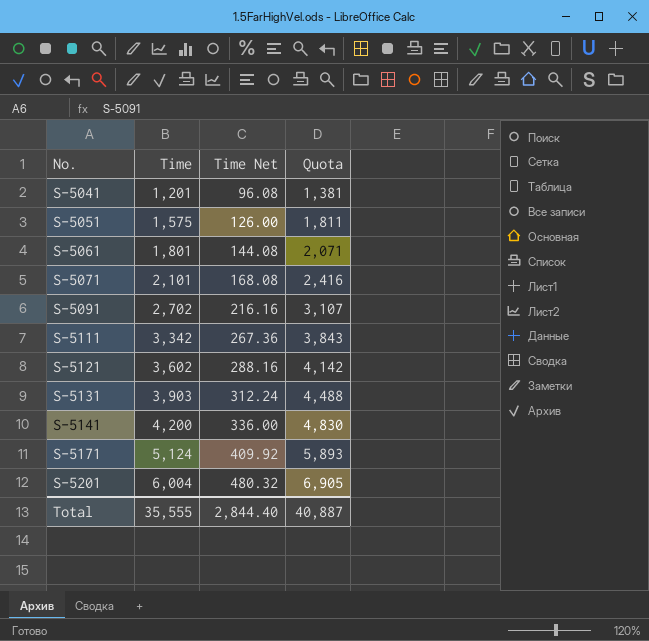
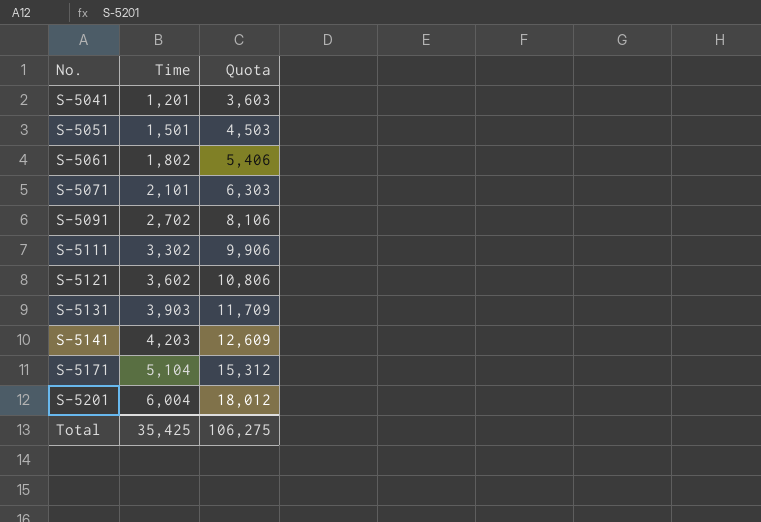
column Time Net | formula: [Time] * 0.08 -> none
column Quota | formula: [Time] * 1.15 -> [Time] * 3
S-5051 | Time: 1,575 -> 1,501
S-5061 | Time: 1,801 -> 1,802
S-5111 | Time: 3,342 -> 3,302
S-5141 | Time: 4,200 -> 4,203
S-5171 | Time: 5,124 -> 5,104
Total | Time: 35,555 -> 35,425
Total | Quota: 40,887 -> 106,275

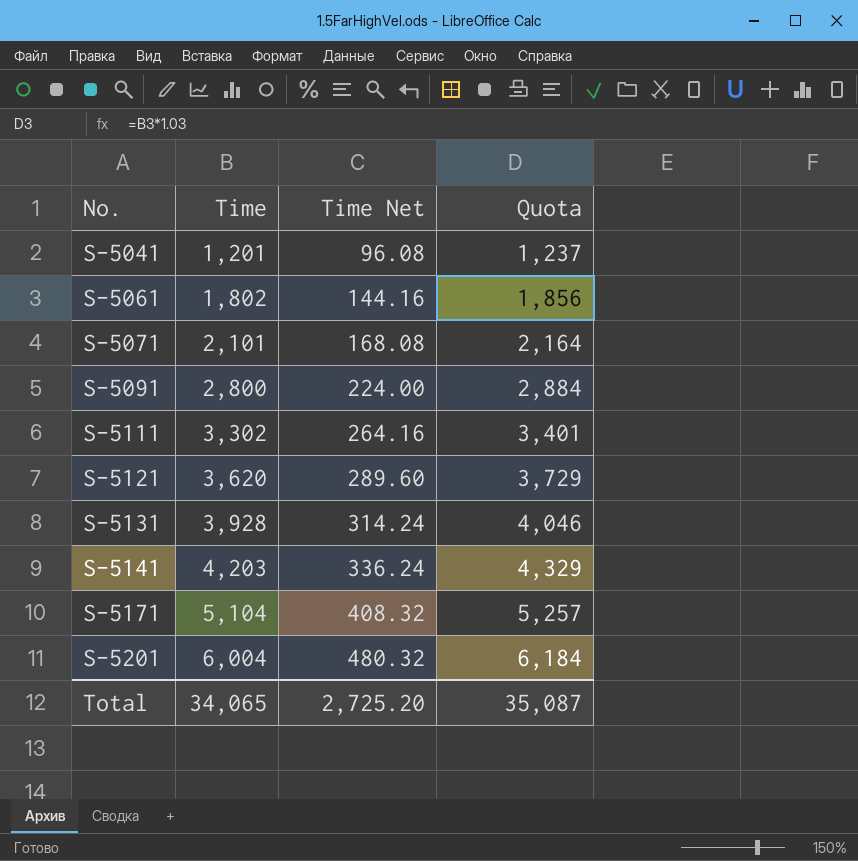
column Time Net | formula: none -> [Time] * 0.08
column Quota | formula: [Time] * 3 -> [Time] * 1.03
row S-5051: 1,501 | 4,503 -> none
S-5091 | Time: 2,702 -> 2,800
S-5121 | Time: 3,602 -> 3,620
S-5131 | Time: 3,903 -> 3,928
Total | Time: 35,425 -> 34,065
Total | Quota: 106,275 -> 35,087

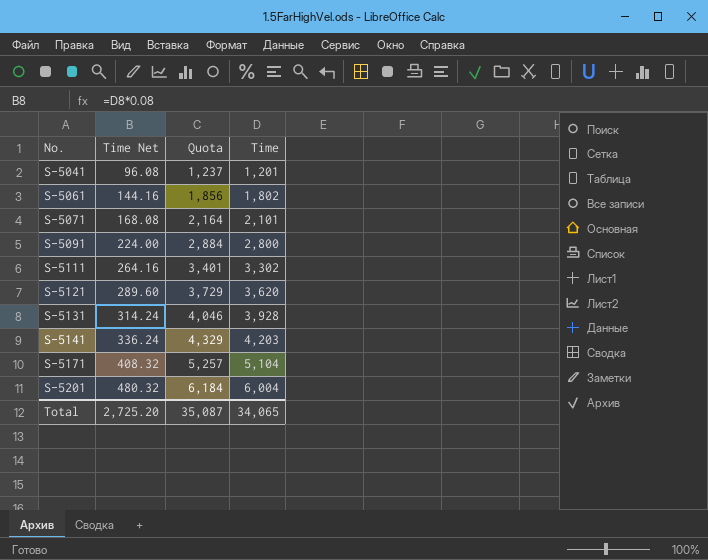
column Time | position: 2 -> 4

